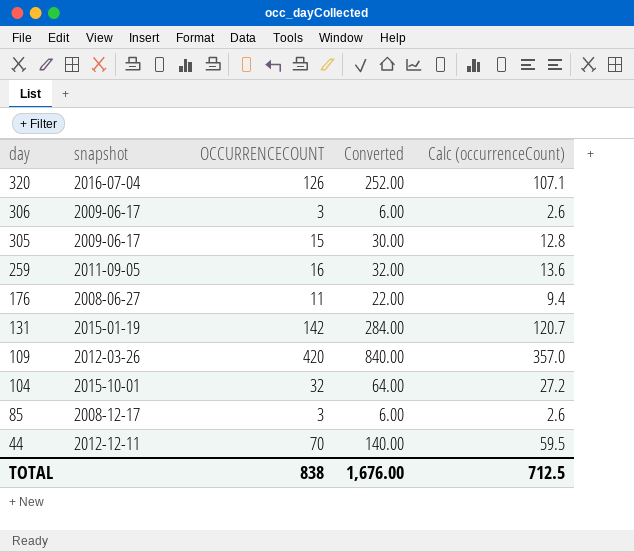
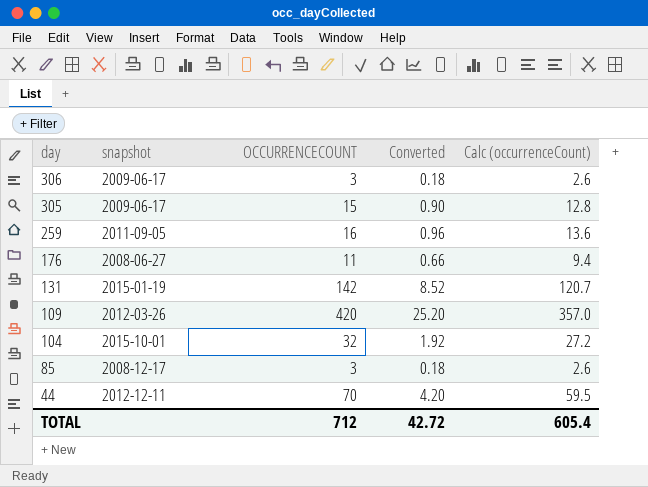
column Converted | formula: [OCCURRENCECOUNT] * 2 -> [OCCURRENCECOUNT] * 0.06
row 320: 2016-07-04 | 126 | 252.00 | 107.1 -> none
TOTAL | OCCURRENCECOUNT: 838 -> 712
TOTAL | Converted: 1,676.00 -> 42.72
TOTAL | Calc (occurrenceCount): 712.5 -> 605.4

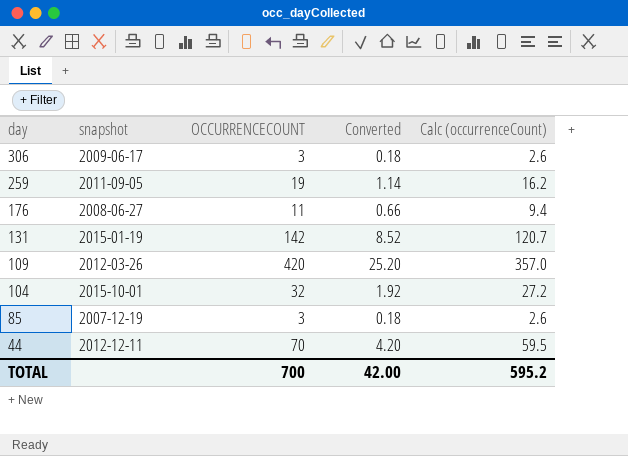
row 305: 2009-06-17 | 15 | 0.90 | 12.8 -> none
259 | OCCURRENCECOUNT: 16 -> 19
259 | Converted: 0.96 -> 1.14
259 | Calc (occurrenceCount): 13.6 -> 16.2
85 | snapshot: 2008-12-17 -> 2007-12-19
TOTAL | OCCURRENCECOUNT: 712 -> 700
TOTAL | Converted: 42.72 -> 42.00
TOTAL | Calc (occurrenceCount): 605.4 -> 595.2

